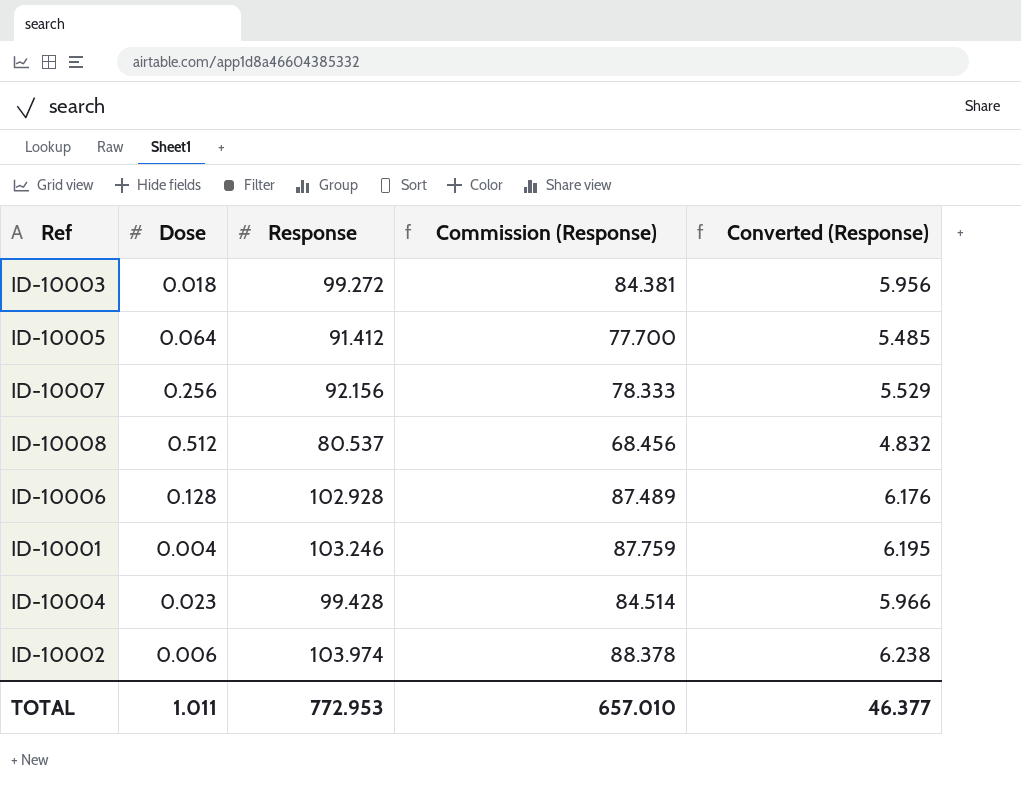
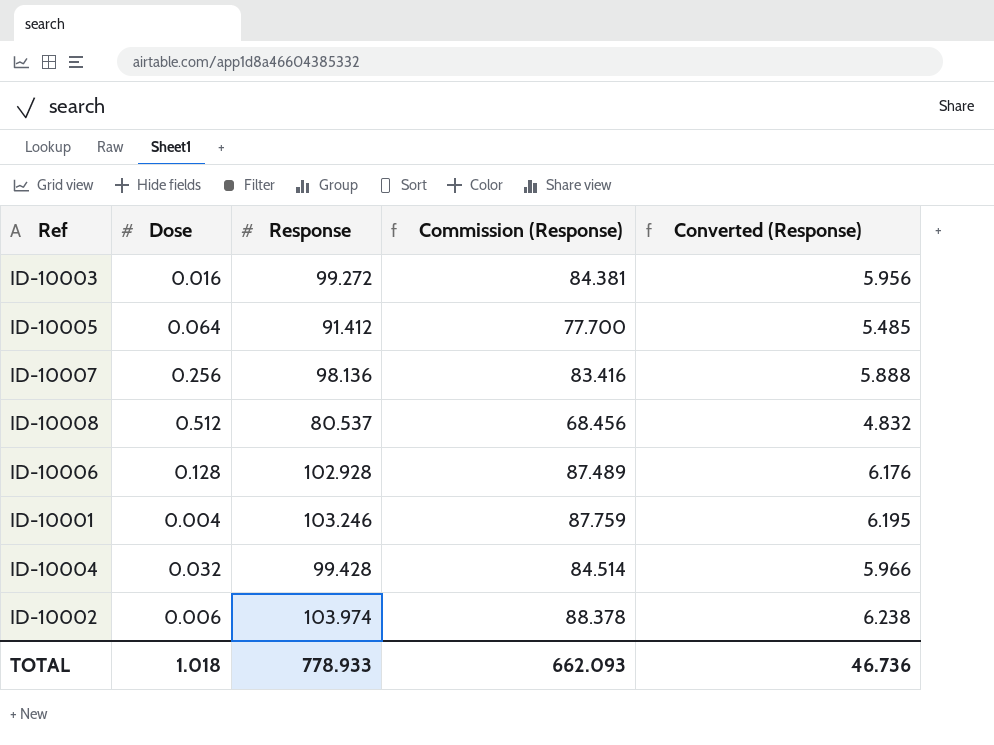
ID-10003 | Dose: 0.018 -> 0.016
ID-10007 | Response: 92.156 -> 98.136
ID-10007 | Commission (Response): 78.333 -> 83.416
ID-10007 | Converted (Response): 5.529 -> 5.888
ID-10004 | Dose: 0.023 -> 0.032
TOTAL | Dose: 1.011 -> 1.018
TOTAL | Response: 772.953 -> 778.933
TOTAL | Commission (Response): 657.010 -> 662.093
TOTAL | Converted (Response): 46.377 -> 46.736

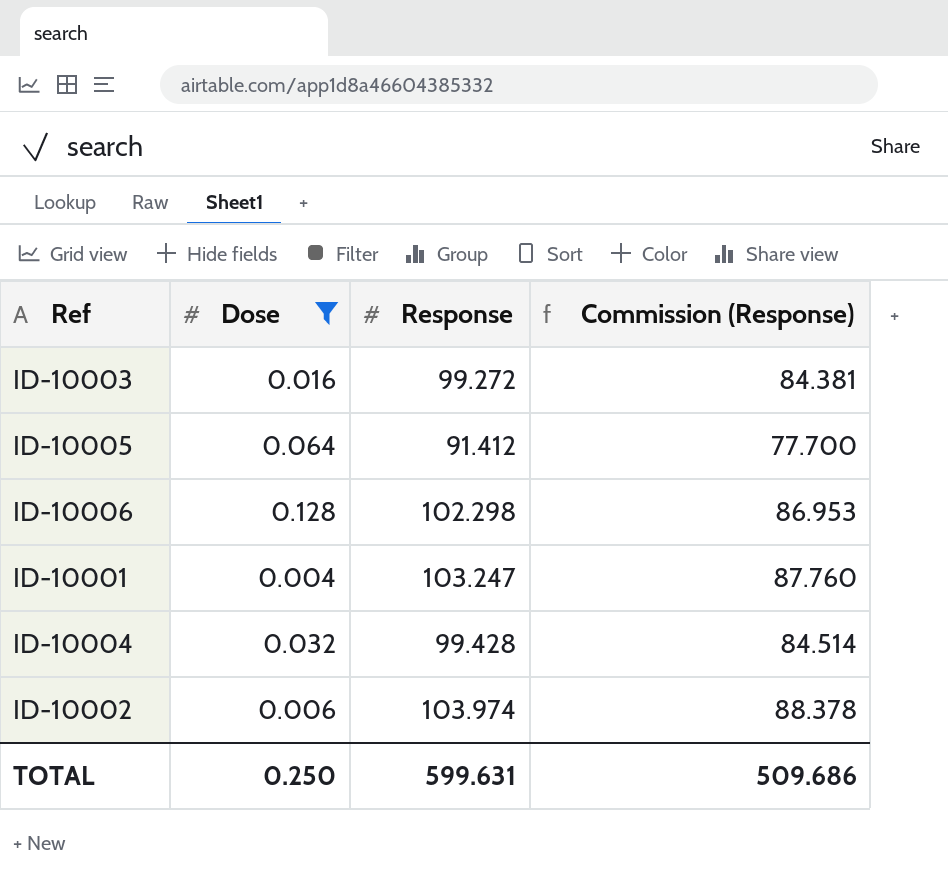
filter: none -> Dose <= 0.128
column Converted (Response) | formula: [Response] * 0.06 -> none
ID-10006 | Response: 102.928 -> 102.298
ID-10006 | Commission (Response): 87.489 -> 86.953
ID-10001 | Response: 103.246 -> 103.247
ID-10001 | Commission (Response): 87.759 -> 87.760
TOTAL | Dose: 1.018 -> 0.250
TOTAL | Response: 778.933 -> 599.631
TOTAL | Commission (Response): 662.093 -> 509.686

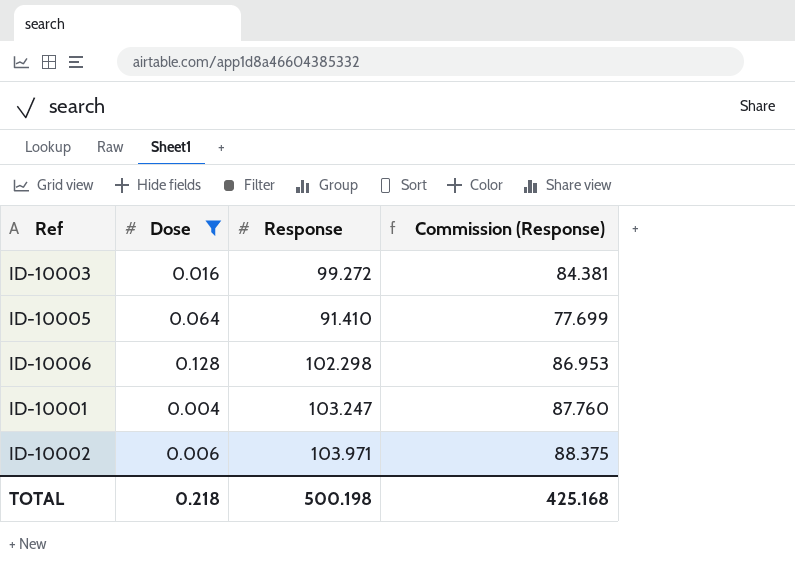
row ID-10004: 0.032 | 99.428 | 84.514 -> none
ID-10005 | Response: 91.412 -> 91.410
ID-10005 | Commission (Response): 77.700 -> 77.699
ID-10002 | Response: 103.974 -> 103.971
ID-10002 | Commission (Response): 88.378 -> 88.375
TOTAL | Dose: 0.250 -> 0.218
TOTAL | Response: 599.631 -> 500.198
TOTAL | Commission (Response): 509.686 -> 425.168

